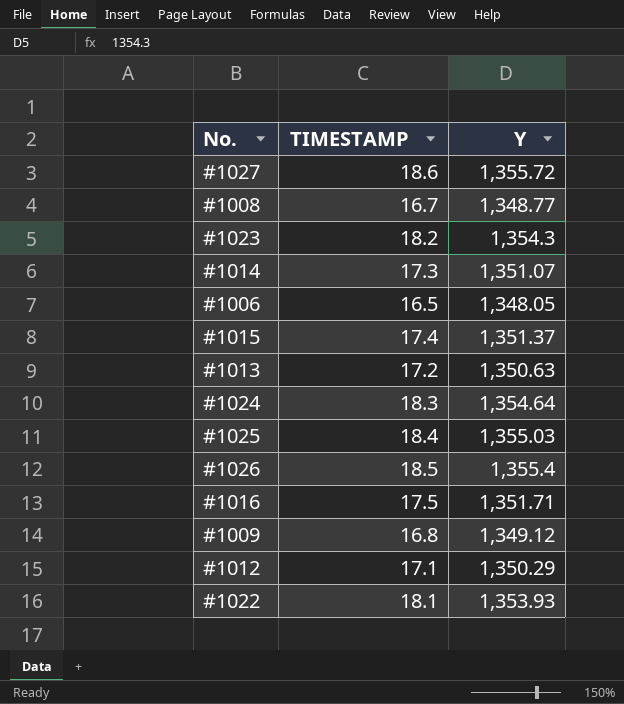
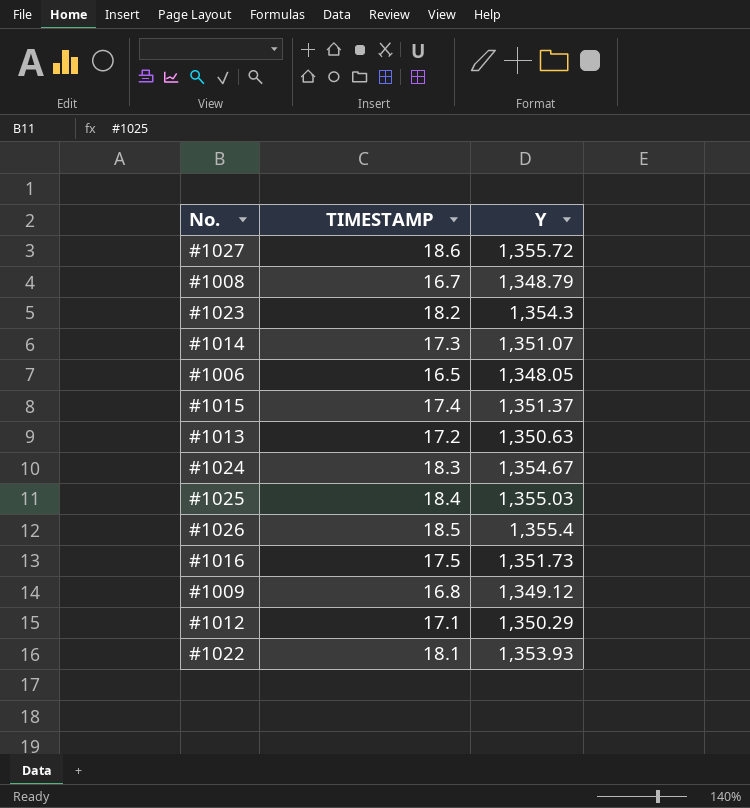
#1008 | Y: 1,348.77 -> 1,348.79
#1024 | Y: 1,354.64 -> 1,354.67
#1016 | Y: 1,351.71 -> 1,351.73

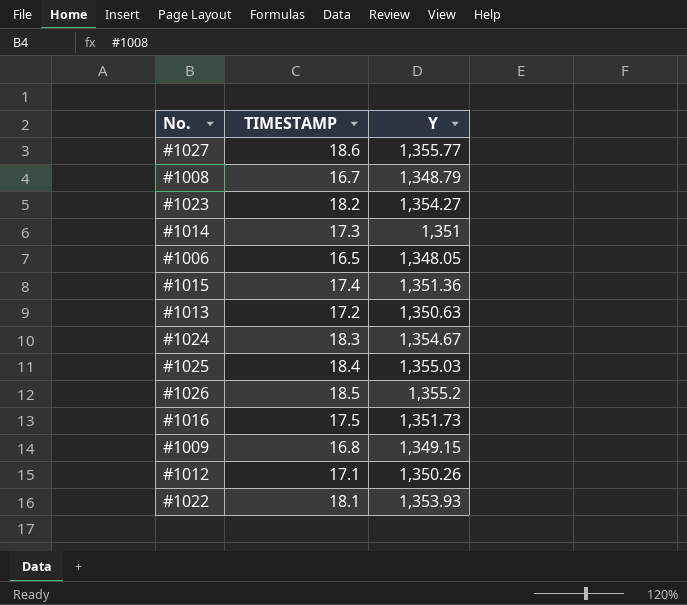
#1027 | Y: 1,355.72 -> 1,355.77
#1023 | Y: 1,354.3 -> 1,354.27
#1014 | Y: 1,351.07 -> 1,351
#1015 | Y: 1,351.37 -> 1,351.36
#1026 | Y: 1,355.4 -> 1,355.2
#1009 | Y: 1,349.12 -> 1,349.15
#1012 | Y: 1,350.29 -> 1,350.26

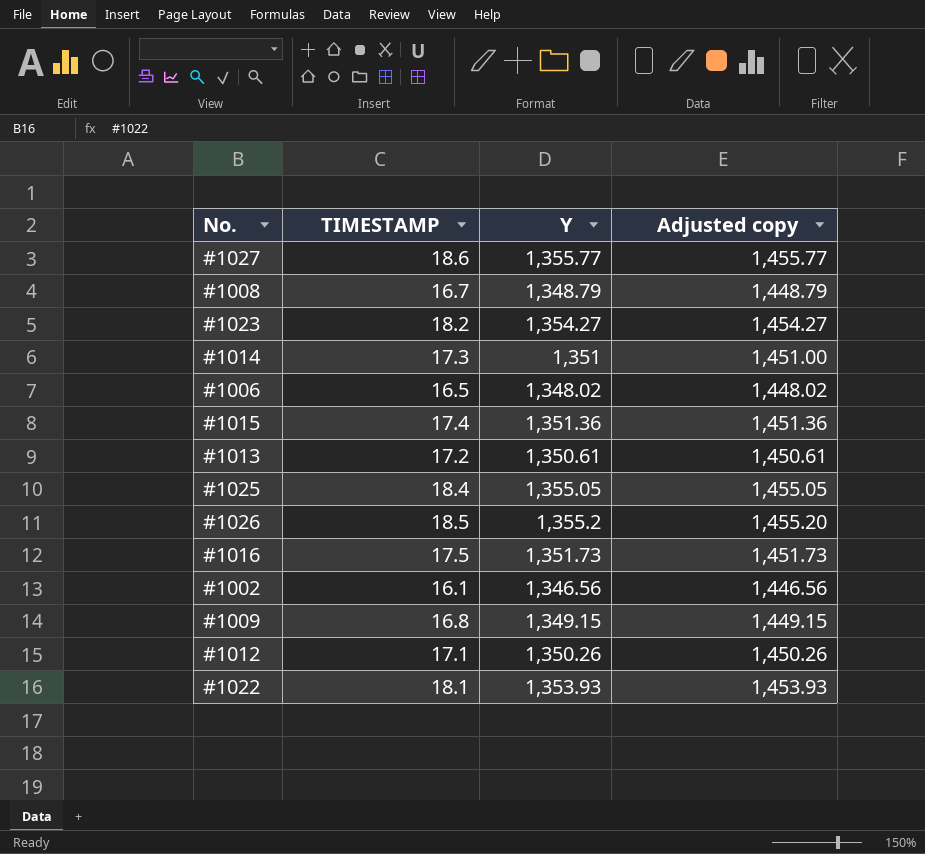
column Adjusted copy | formula: none -> [Y] + 100
row #1024: 18.3 | 1,354.67 -> none
#1006 | Y: 1,348.05 -> 1,348.02
#1013 | Y: 1,350.63 -> 1,350.61
#1025 | Y: 1,355.03 -> 1,355.05
row #1002: none -> 16.1 | 1,346.56 | 1,446.56

